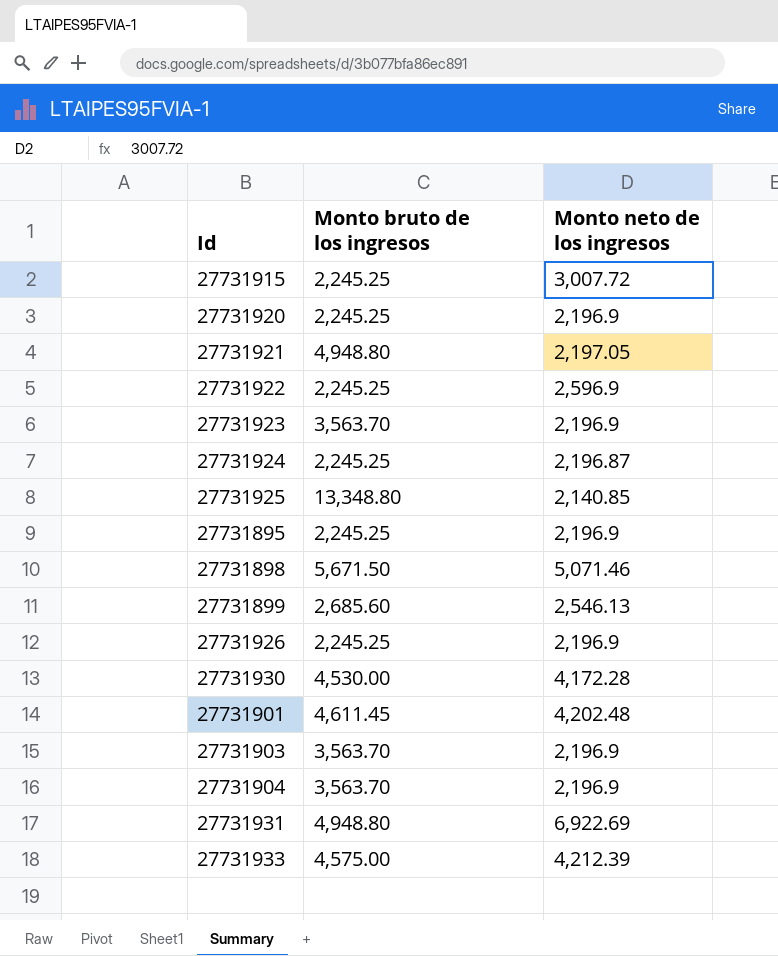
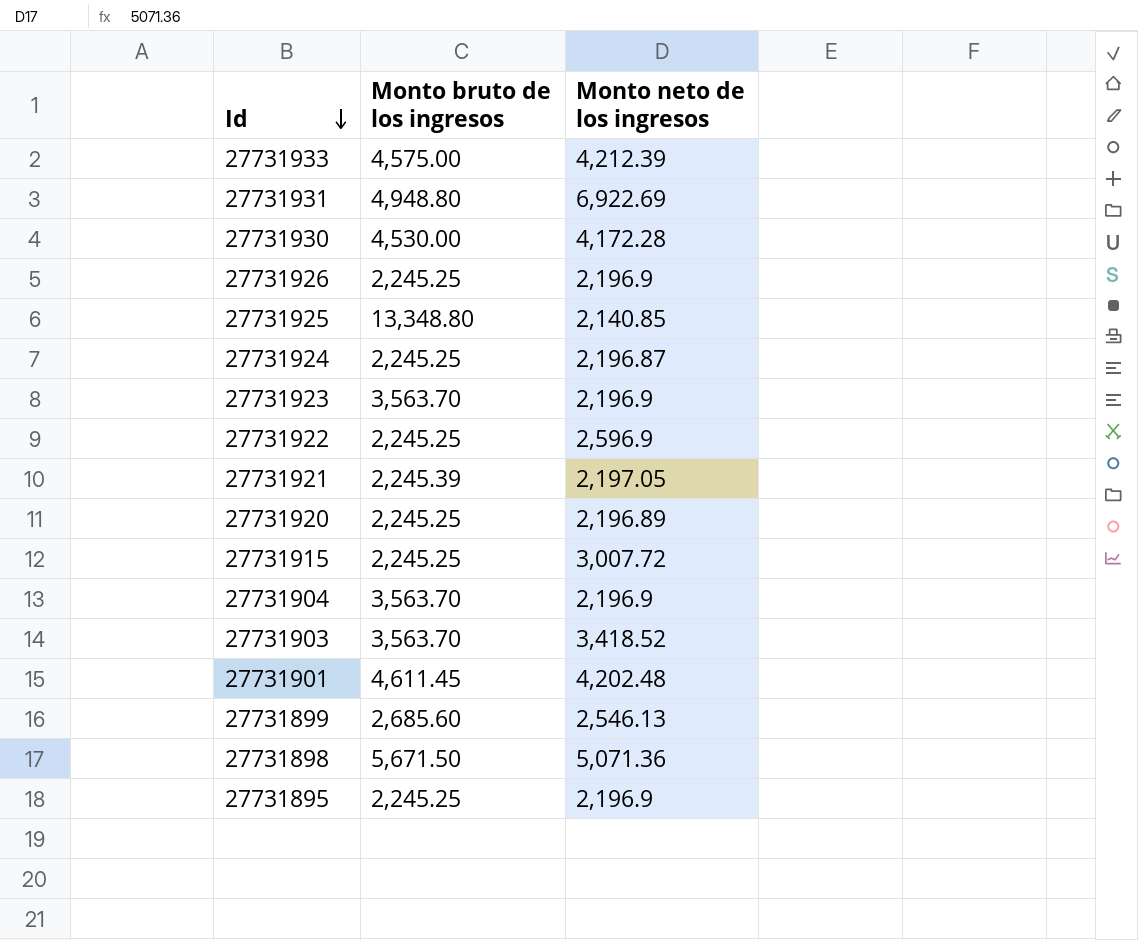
row order: none -> Id descending
27731921 | Monto bruto de los ingresos: 4,948.80 -> 2,245.39
27731920 | Monto neto de los ingresos: 2,196.9 -> 2,196.89
27731903 | Monto neto de los ingresos: 2,196.9 -> 3,418.52
27731898 | Monto neto de los ingresos: 5,071.46 -> 5,071.36

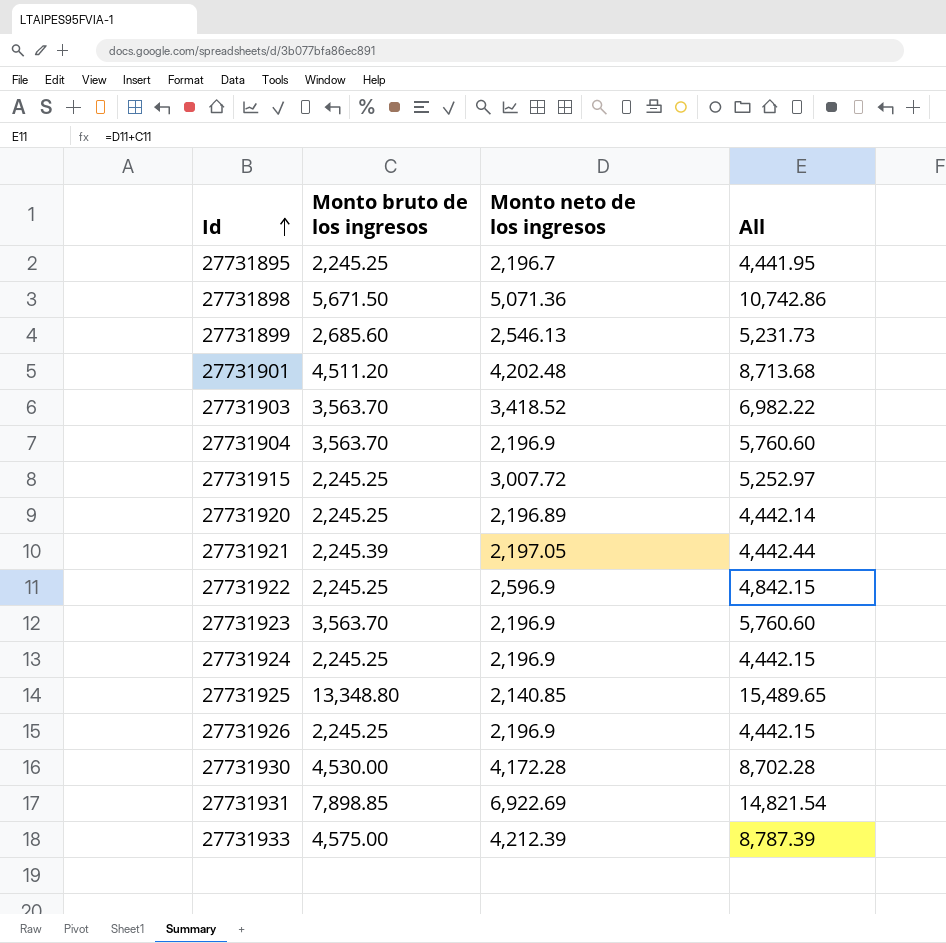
row order: Id descending -> Id ascending
column All | formula: none -> [Monto bruto de los ingresos] + [Monto neto de los ingresos]
27731895 | Monto neto de los ingresos: 2,196.9 -> 2,196.7
27731901 | Monto bruto de los ingresos: 4,611.45 -> 4,511.20
27731924 | Monto neto de los ingresos: 2,196.87 -> 2,196.9
27731931 | Monto bruto de los ingresos: 4,948.80 -> 7,898.85

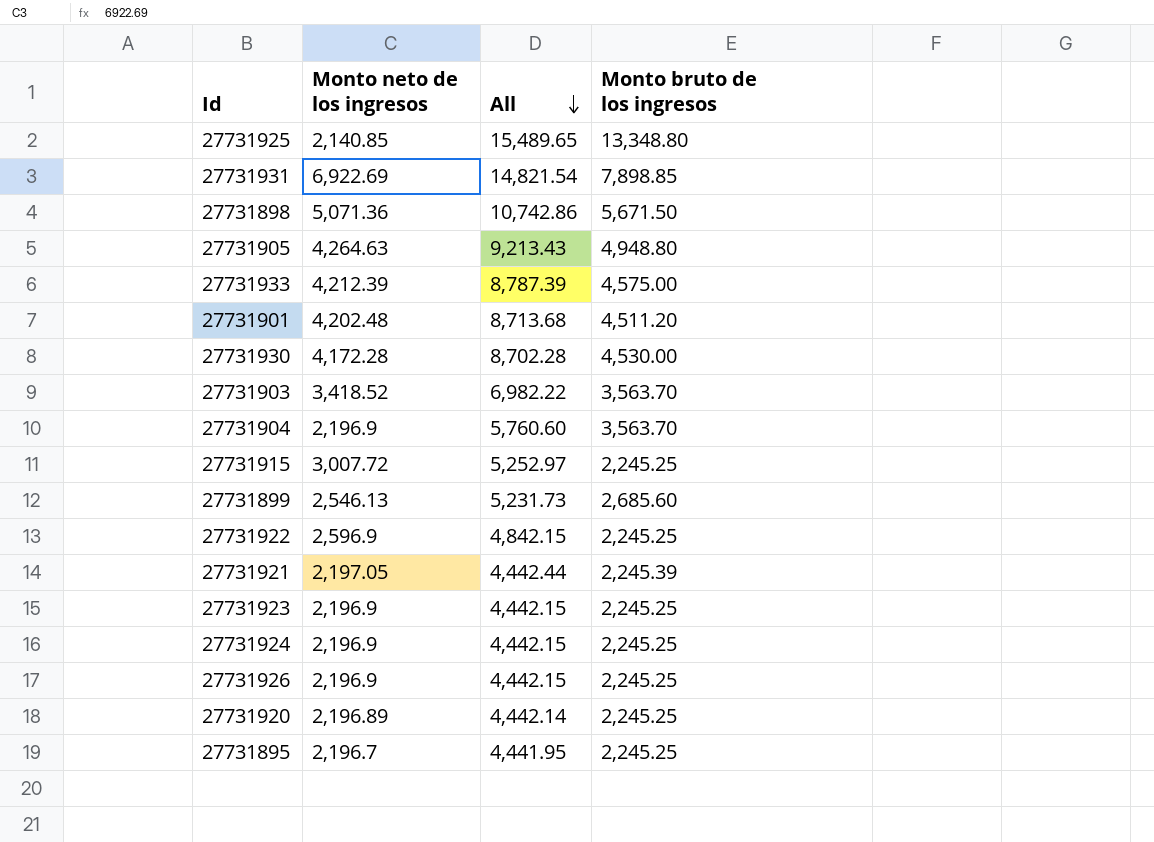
row order: Id ascending -> All descending
column Monto bruto de los ingresos | position: 2 -> 4
row 27731905: none -> 4,264.63 | 9,213.43 | 4,948.80
27731923 | All: 5,760.60 -> 4,442.15
27731923 | Monto bruto de los ingresos: 3,563.70 -> 2,245.25

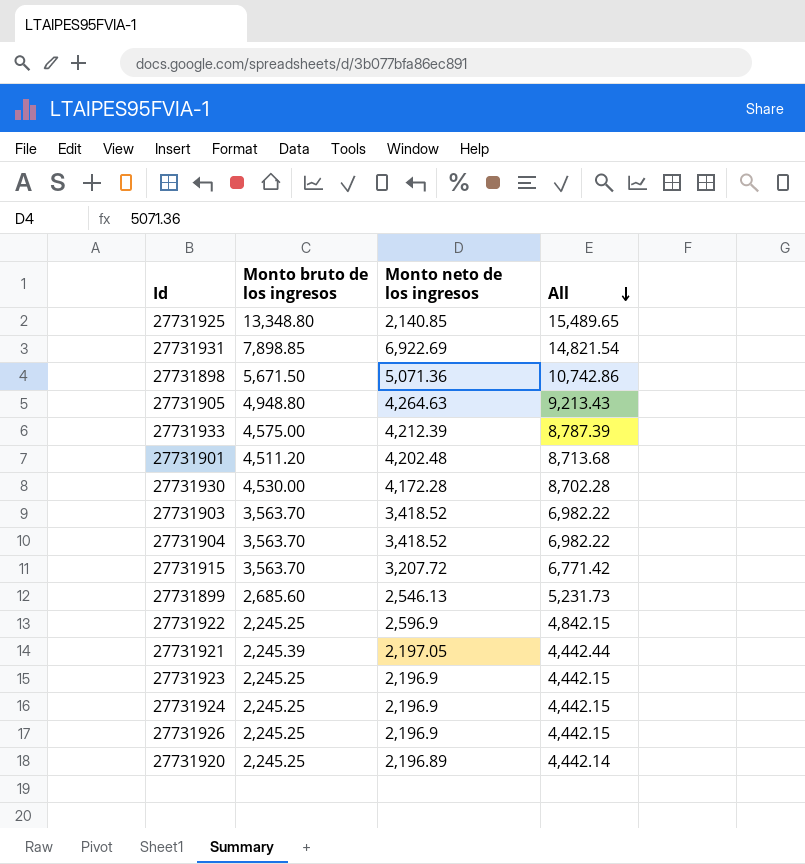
column Monto bruto de los ingresos | position: 4 -> 2
row 27731895: 2,196.7 | 4,441.95 | 2,245.25 -> none
27731904 | Monto neto de los ingresos: 2,196.9 -> 3,418.52
27731904 | All: 5,760.60 -> 6,982.22
27731915 | Monto bruto de los ingresos: 2,245.25 -> 3,563.70
27731915 | Monto neto de los ingresos: 3,007.72 -> 3,207.72
27731915 | All: 5,252.97 -> 6,771.42

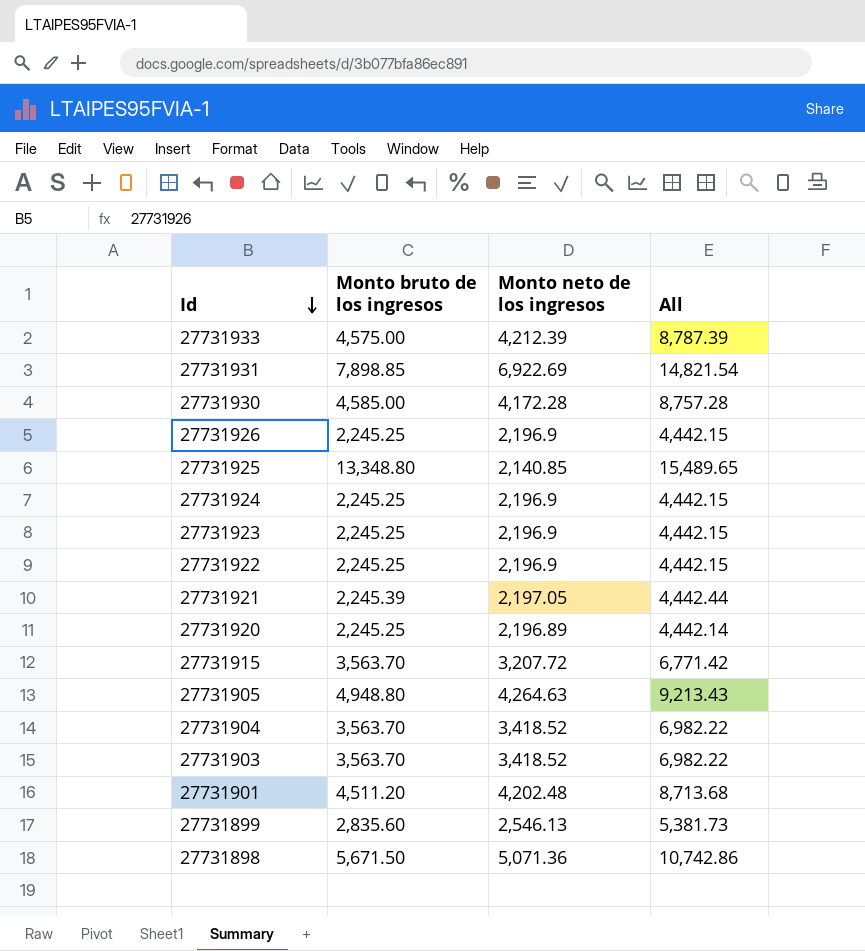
row order: All descending -> Id descending
27731930 | Monto bruto de los ingresos: 4,530.00 -> 4,585.00
27731930 | All: 8,702.28 -> 8,757.28
27731922 | Monto neto de los ingresos: 2,596.9 -> 2,196.9
27731922 | All: 4,842.15 -> 4,442.15
27731899 | Monto bruto de los ingresos: 2,685.60 -> 2,835.60
27731899 | All: 5,231.73 -> 5,381.73

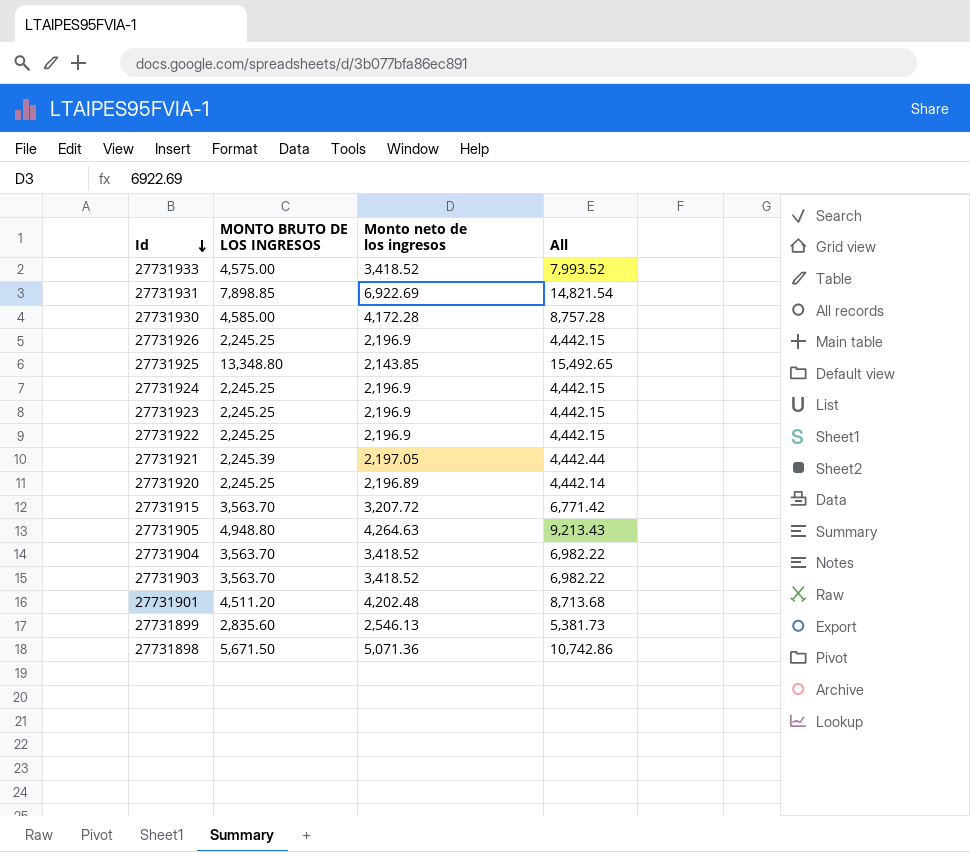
column name: Monto bruto de los ingresos -> MONTO BRUTO DE LOS INGRESOS
27731933 | Monto neto de los ingresos: 4,212.39 -> 3,418.52
27731933 | All: 8,787.39 -> 7,993.52
27731925 | Monto neto de los ingresos: 2,140.85 -> 2,143.85
27731925 | All: 15,489.65 -> 15,492.65

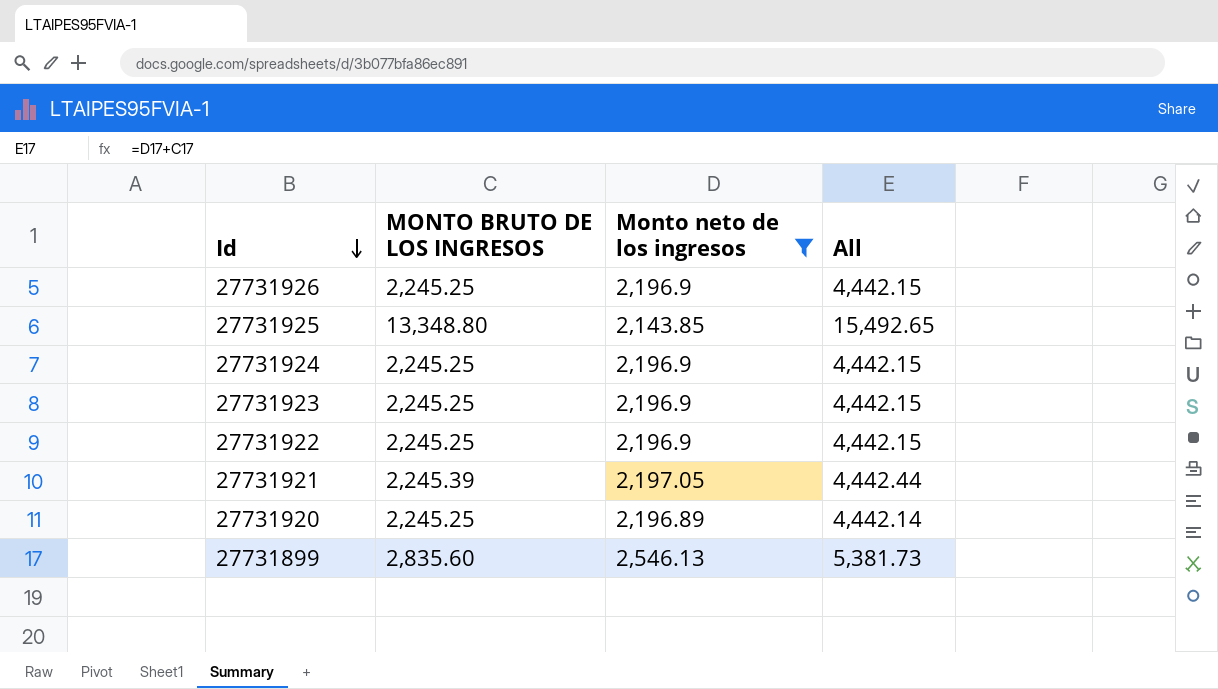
filter: none -> Monto neto de los ingresos <= 2,546.13

